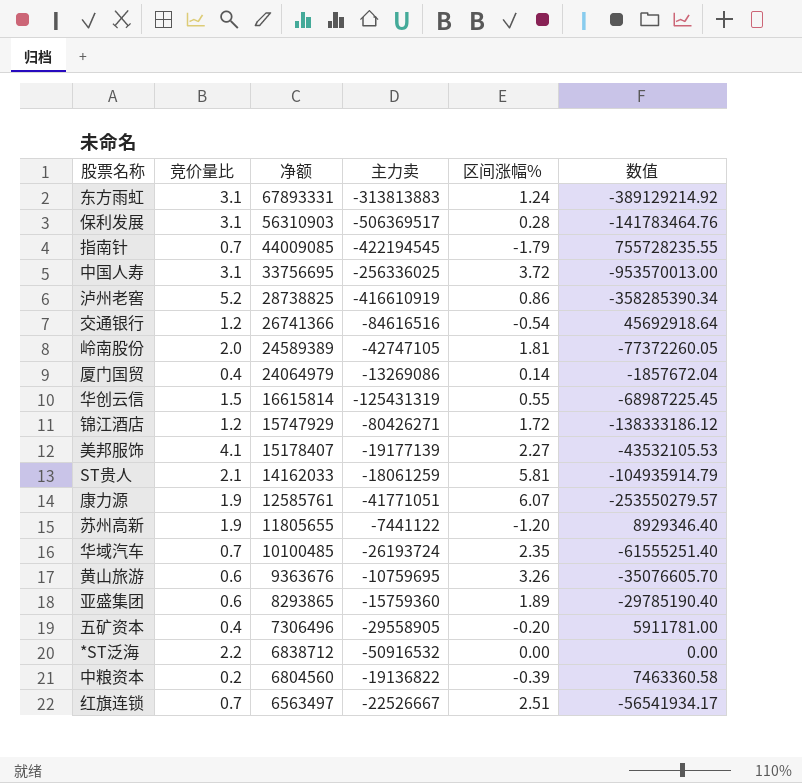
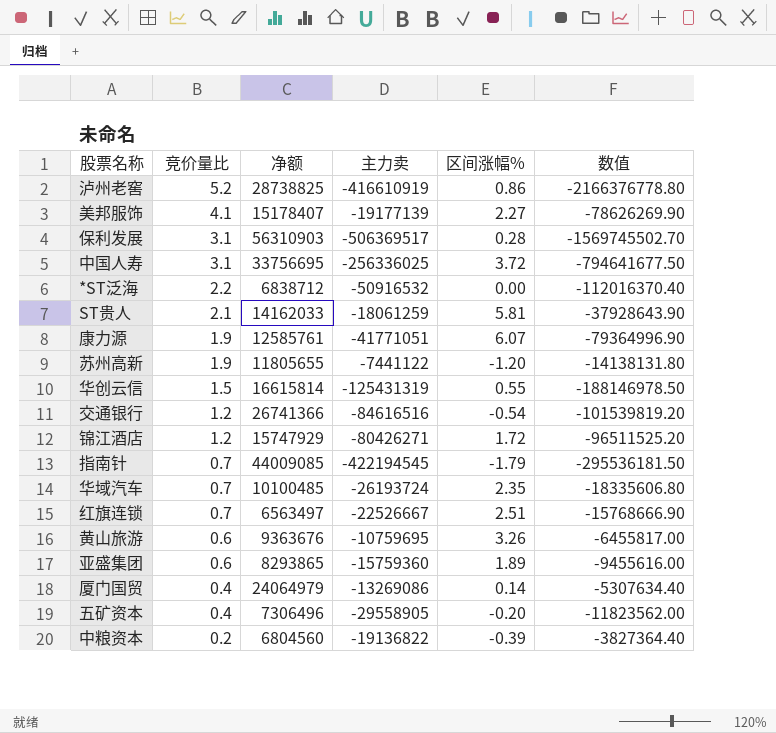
row order: 净额 descending -> 竞价量比 descending
column 数值 | formula: [主力卖] * [区间涨幅%] -> [竞价量比] * [主力卖]
row 东方雨虹: 3.1 | 67893331 | -313813883 | 1.24 | -389129214.92 -> none
row 岭南股份: 2.0 | 24589389 | -42747105 | 1.81 | -77372260.05 -> none

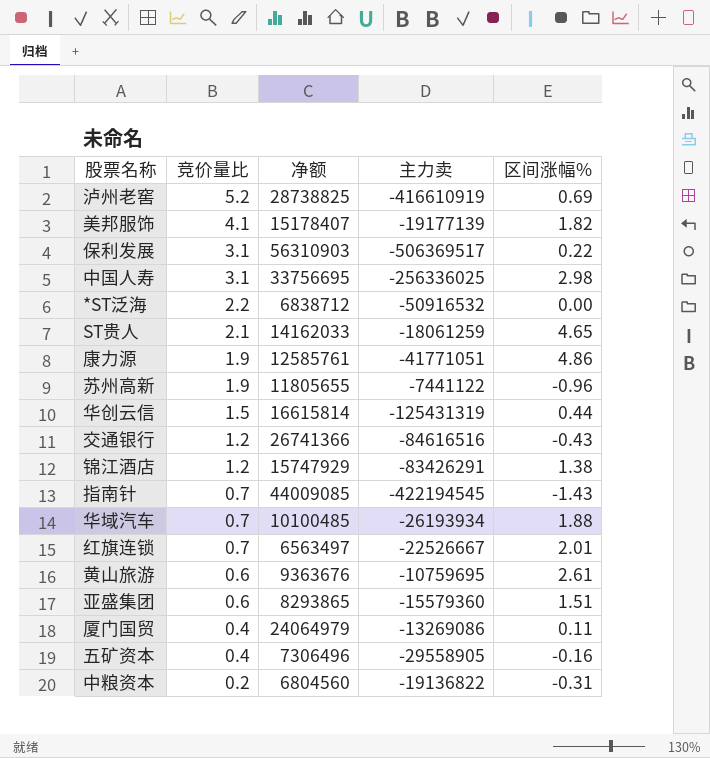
column 数值 | formula: [竞价量比] * [主力卖] -> none
泸州老窖 | 区间涨幅%: 0.86 -> 0.69
美邦服饰 | 区间涨幅%: 2.27 -> 1.82
保利发展 | 区间涨幅%: 0.28 -> 0.22
中国人寿 | 区间涨幅%: 3.72 -> 2.98
ST贵人 | 区间涨幅%: 5.81 -> 4.65
康力源 | 区间涨幅%: 6.07 -> 4.86
苏州高新 | 区间涨幅%: -1.20 -> -0.96
华创云信 | 区间涨幅%: 0.55 -> 0.44
交通银行 | 区间涨幅%: -0.54 -> -0.43
锦江酒店 | 主力卖: -80426271 -> -83426291
锦江酒店 | 区间涨幅%: 1.72 -> 1.38
指南针 | 区间涨幅%: -1.79 -> -1.43
华域汽车 | 主力卖: -26193724 -> -26193934
华域汽车 | 区间涨幅%: 2.35 -> 1.88
红旗连锁 | 区间涨幅%: 2.51 -> 2.01
黄山旅游 | 区间涨幅%: 3.26 -> 2.61
亚盛集团 | 主力卖: -15759360 -> -15579360
亚盛集团 | 区间涨幅%: 1.89 -> 1.51
厦门国贸 | 区间涨幅%: 0.14 -> 0.11
五矿资本 | 区间涨幅%: -0.20 -> -0.16
中粮资本 | 区间涨幅%: -0.39 -> -0.31

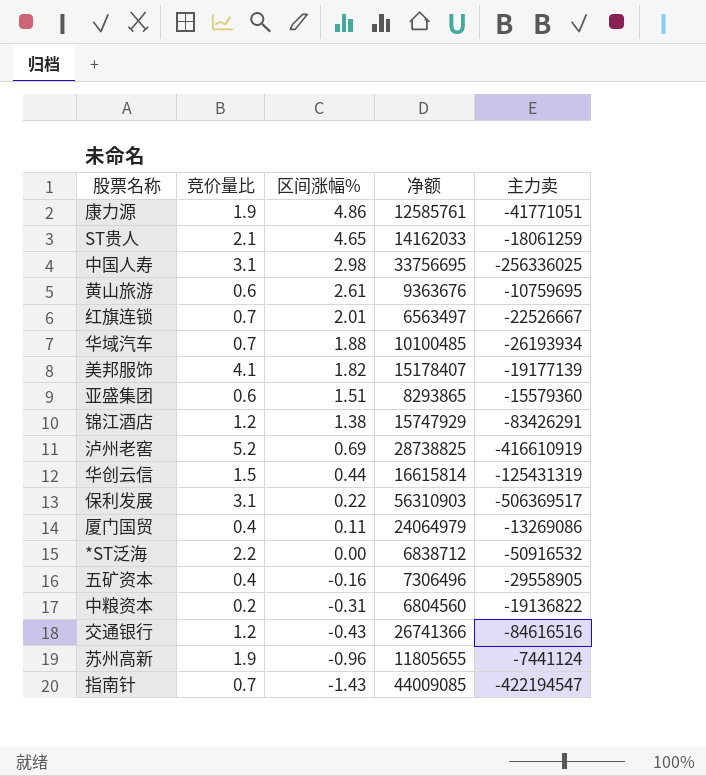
row order: 竞价量比 descending -> 区间涨幅% descending
column 区间涨幅% | position: 5 -> 3
苏州高新 | 主力卖: -7441122 -> -7441124
指南针 | 主力卖: -422194545 -> -422194547

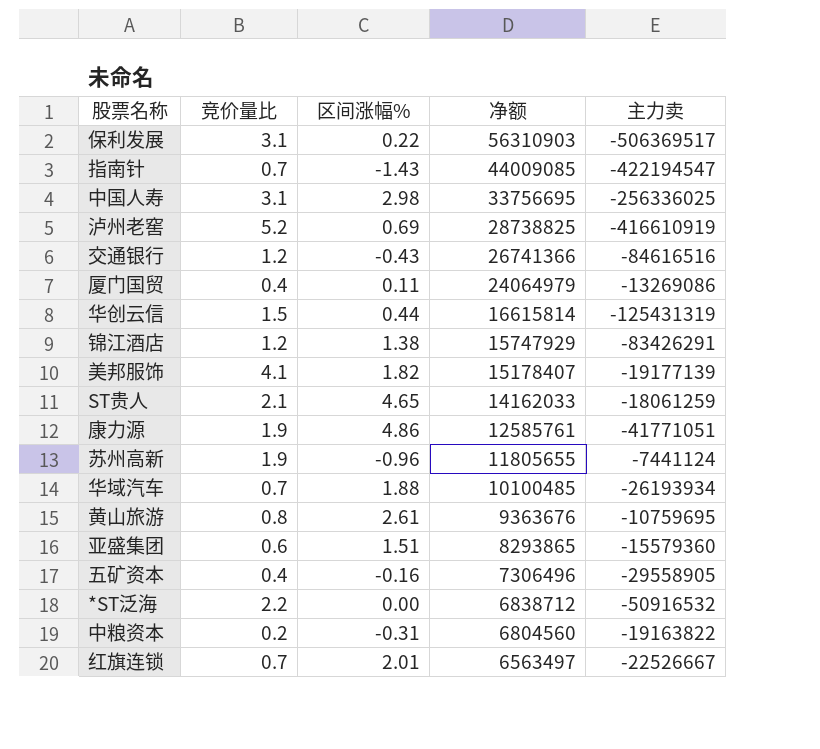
row order: 区间涨幅% descending -> 净额 descending
黄山旅游 | 竞价量比: 0.6 -> 0.8
中粮资本 | 主力卖: -19136822 -> -19163822

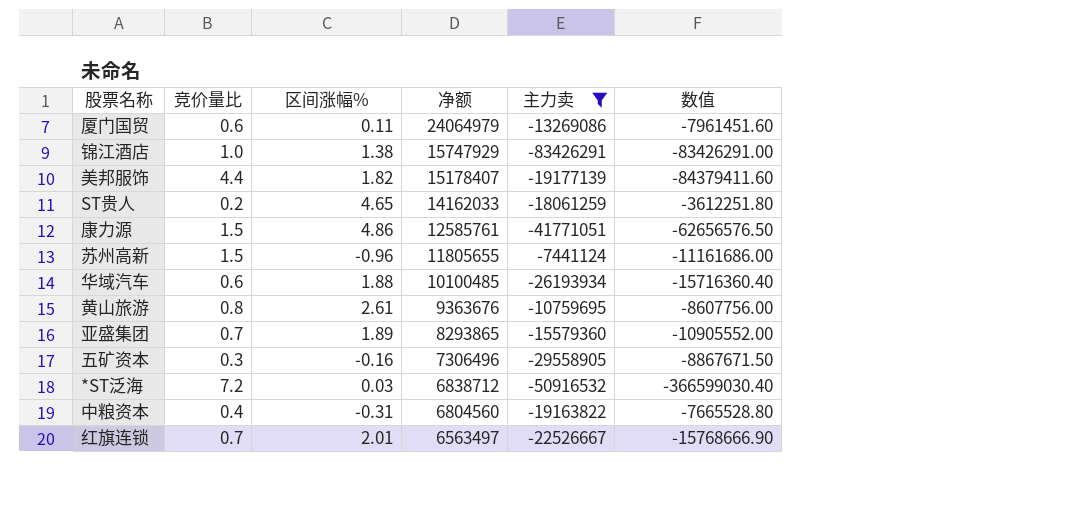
filter: none -> 主力卖 >= -83426291
column 数值 | formula: none -> [竞价量比] * [主力卖]
厦门国贸 | 竞价量比: 0.4 -> 0.6
锦江酒店 | 竞价量比: 1.2 -> 1.0
美邦服饰 | 竞价量比: 4.1 -> 4.4
ST贵人 | 竞价量比: 2.1 -> 0.2
康力源 | 竞价量比: 1.9 -> 1.5
苏州高新 | 竞价量比: 1.9 -> 1.5
华域汽车 | 竞价量比: 0.7 -> 0.6
亚盛集团 | 竞价量比: 0.6 -> 0.7
亚盛集团 | 区间涨幅%: 1.51 -> 1.89
五矿资本 | 竞价量比: 0.4 -> 0.3
*ST泛海 | 竞价量比: 2.2 -> 7.2
*ST泛海 | 区间涨幅%: 0.00 -> 0.03
中粮资本 | 竞价量比: 0.2 -> 0.4

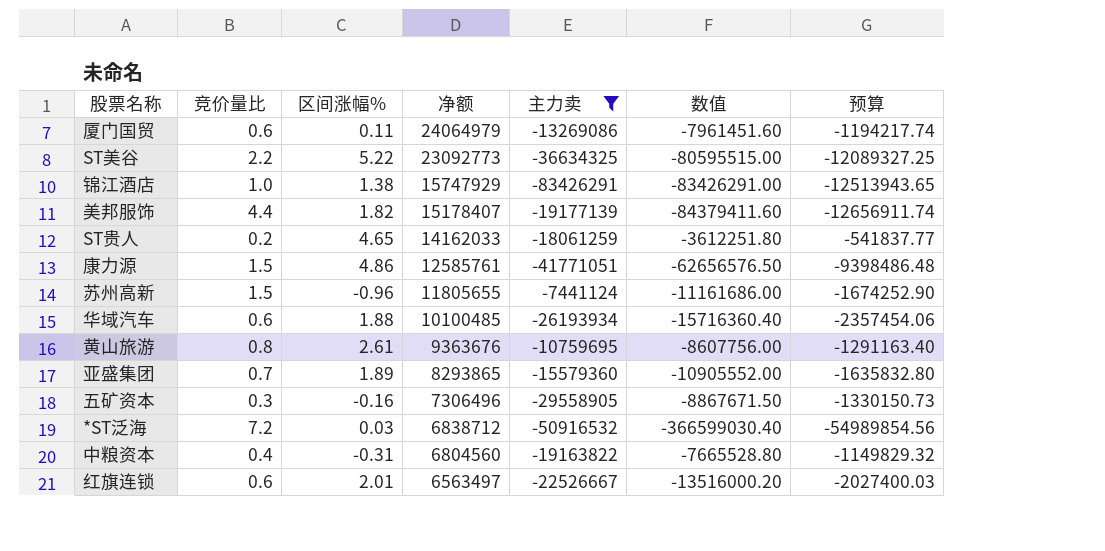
column 预算 | formula: none -> [数值] * 0.15
row ST美谷: none -> 2.2 | 5.22 | 23092773 | -36634325 | -80595515.00 | -12089327.25
红旗连锁 | 竞价量比: 0.7 -> 0.6
红旗连锁 | 数值: -15768666.90 -> -13516000.20

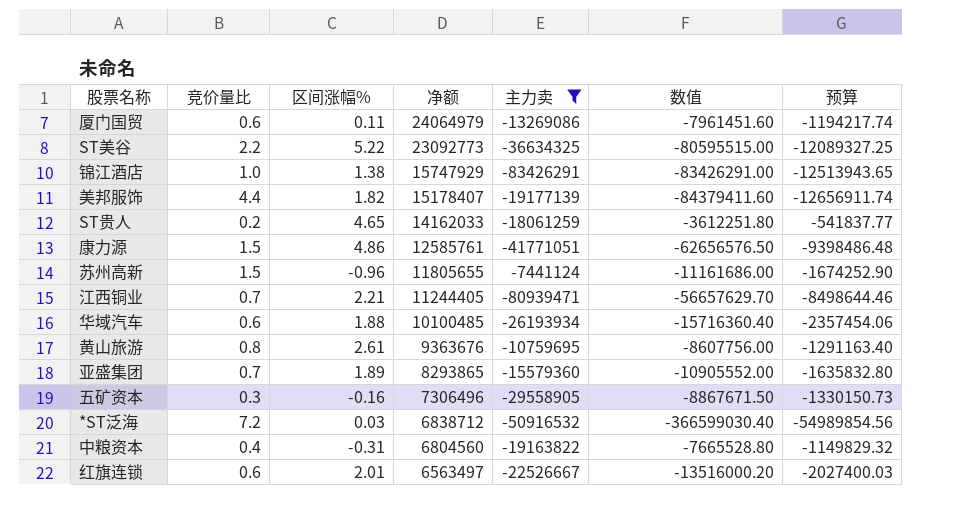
row 江西铜业: none -> 0.7 | 2.21 | 11244405 | -80939471 | -56657629.70 | -8498644.46

